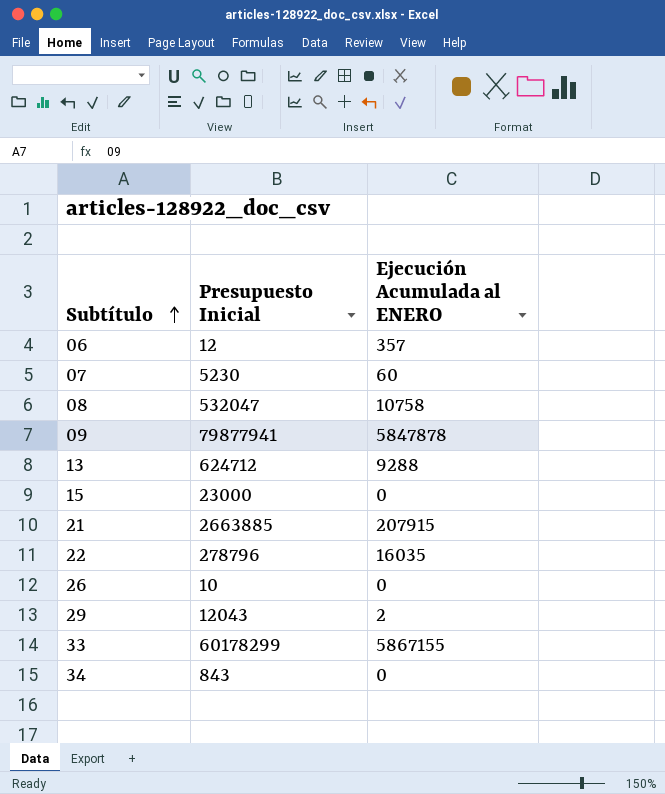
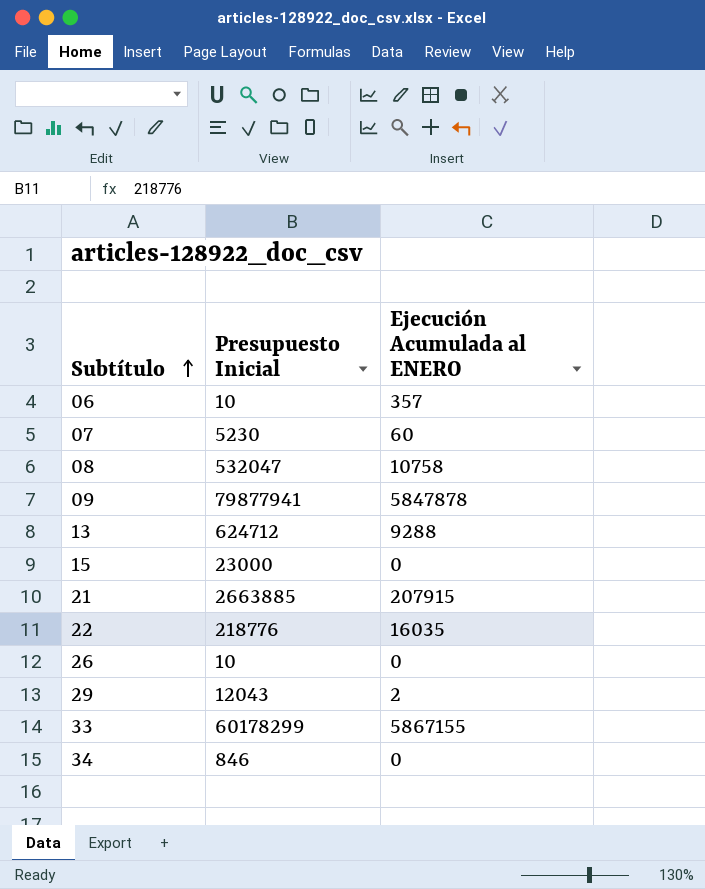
06 | Presupuesto Inicial: 12 -> 10
22 | Presupuesto Inicial: 278796 -> 218776
34 | Presupuesto Inicial: 843 -> 846

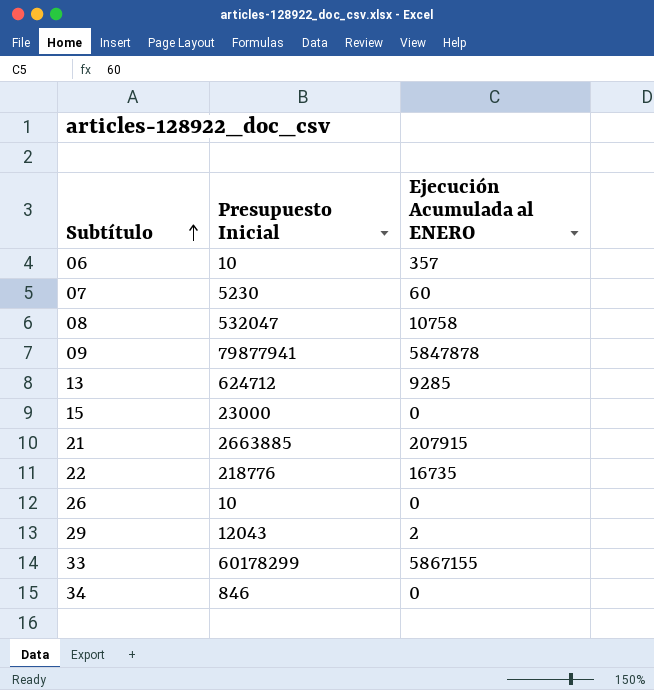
13 | Ejecución Acumulada al ENERO: 9288 -> 9285
22 | Ejecución Acumulada al ENERO: 16035 -> 16735

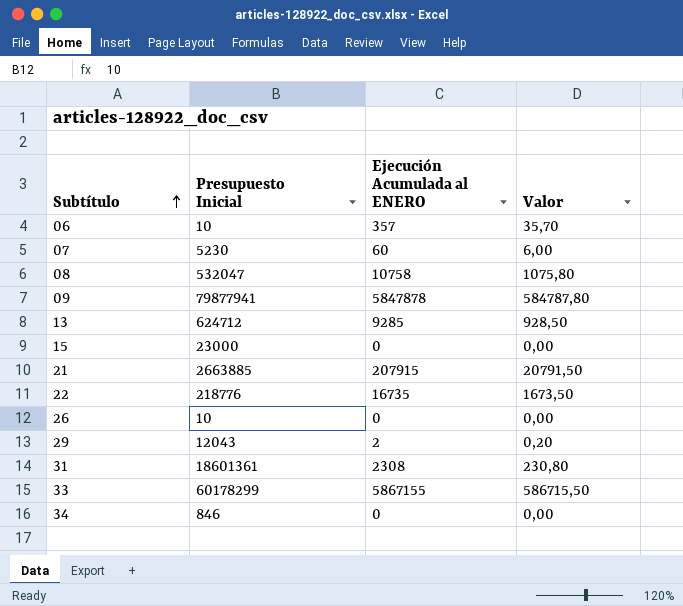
column Valor | formula: none -> [Ejecución Acumulada al ENERO] * 0,1
row 31: none -> 18601361 | 2308 | 230,80

